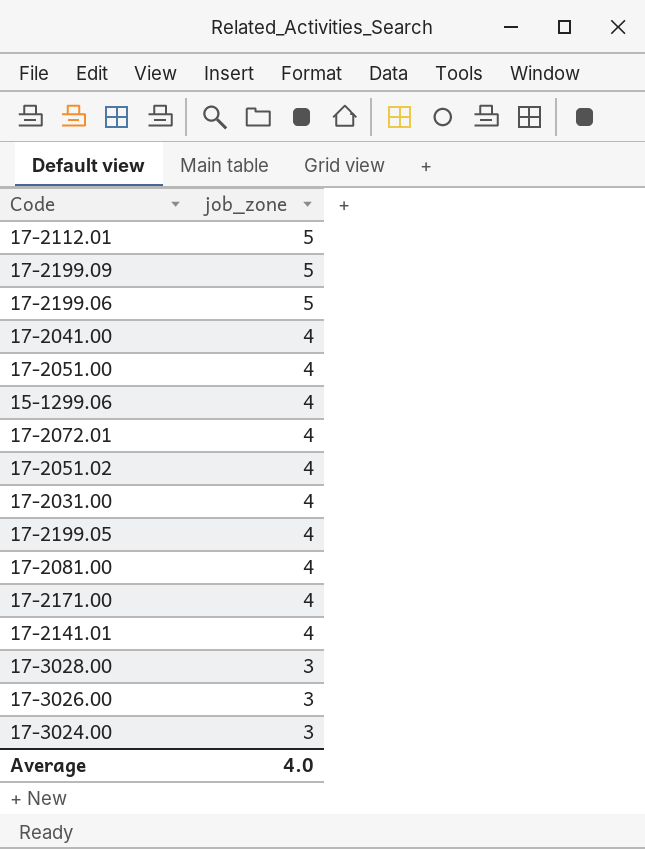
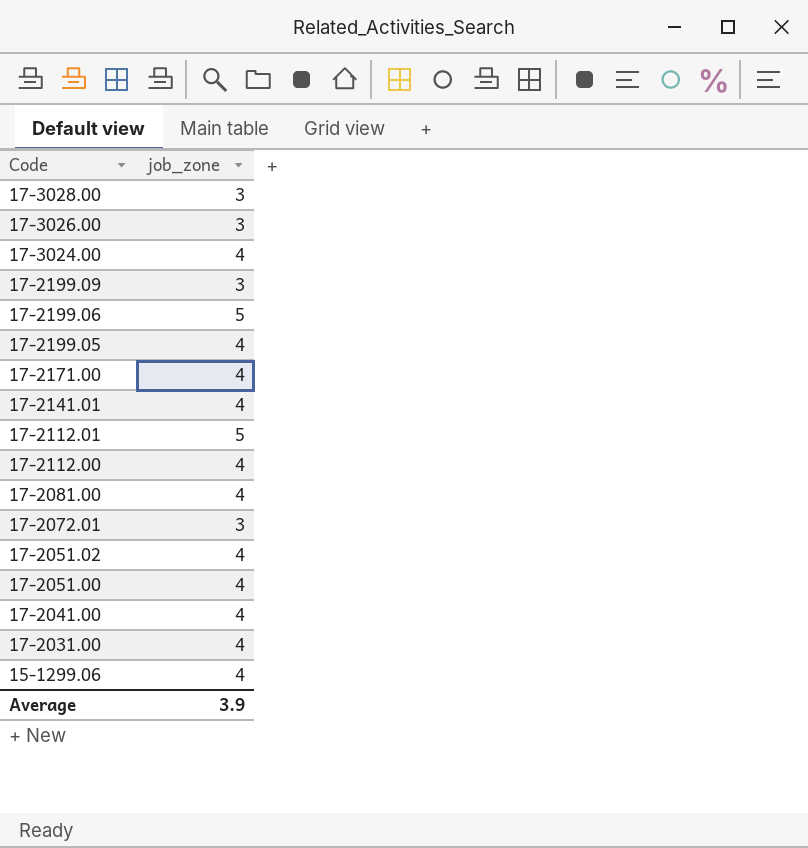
row order: job_zone descending -> Code descending
17-3024.00 | job_zone: 3 -> 4
17-2199.09 | job_zone: 5 -> 3
row 17-2112.00: none -> 4
17-2072.01 | job_zone: 4 -> 3
Average | job_zone: 4.0 -> 3.9

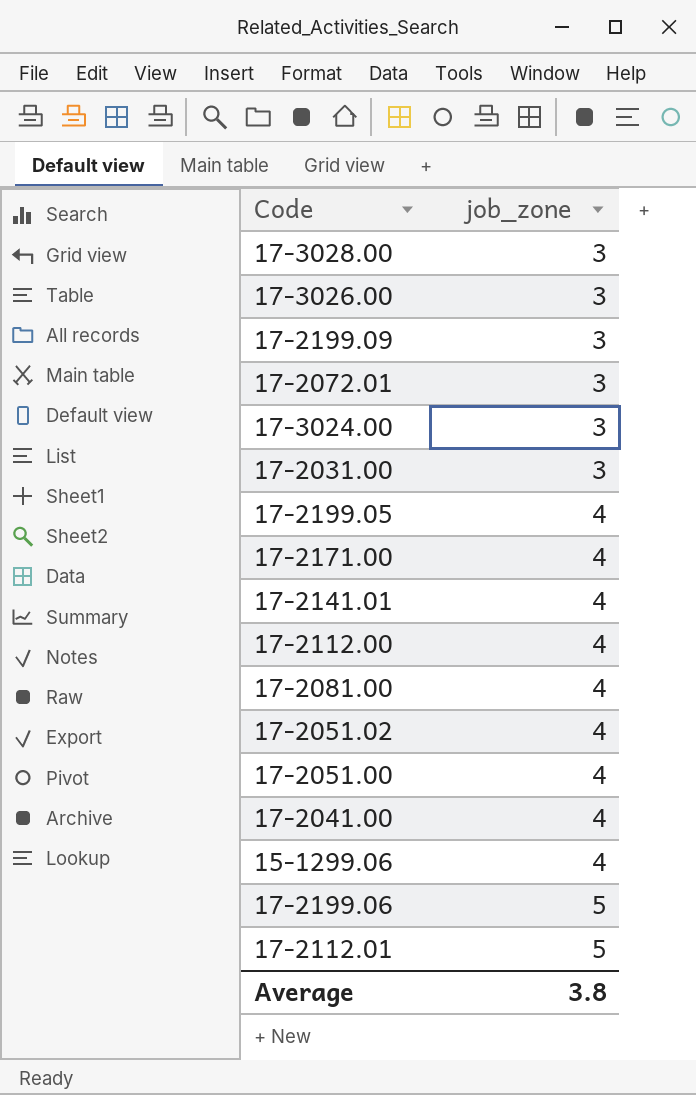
row order: Code descending -> job_zone ascending
17-3024.00 | job_zone: 4 -> 3
17-2031.00 | job_zone: 4 -> 3
Average | job_zone: 3.9 -> 3.8

